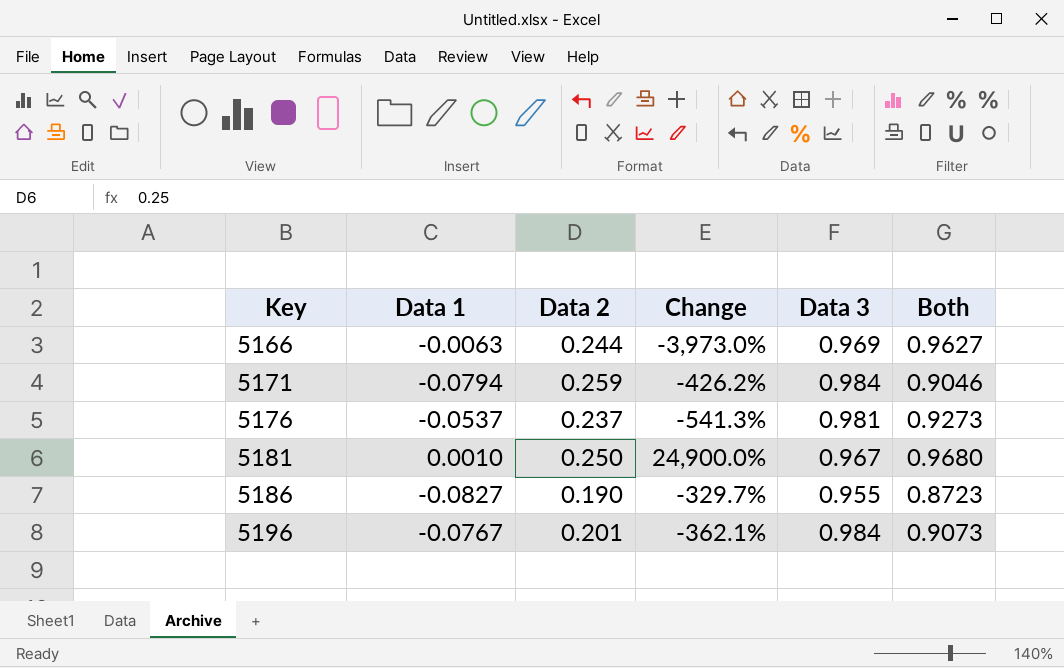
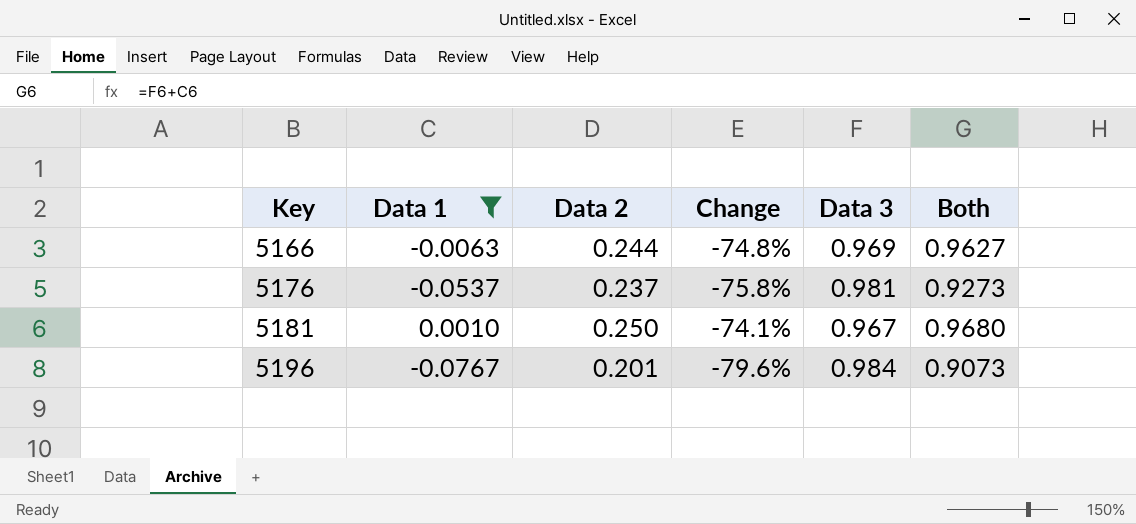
filter: none -> Data 1 >= -0.0767
column Change | formula: ([Data 2] - [Data 1]) / [Data 1] -> ([Data 2] - [Data 3]) / [Data 3]

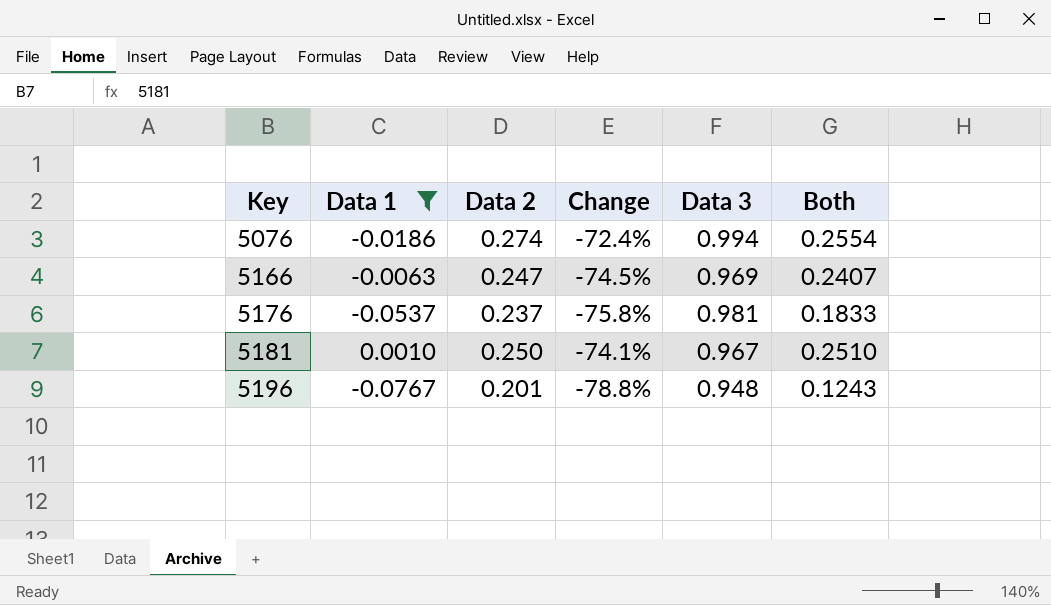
column Both | formula: [Data 1] + [Data 3] -> [Data 1] + [Data 2]
row 5076: none -> -0.0186 | 0.274 | -72.4% | 0.994 | 0.2554
5166 | Data 2: 0.244 -> 0.247
5166 | Change: -74.8% -> -74.5%
5196 | Change: -79.6% -> -78.8%
5196 | Data 3: 0.984 -> 0.948

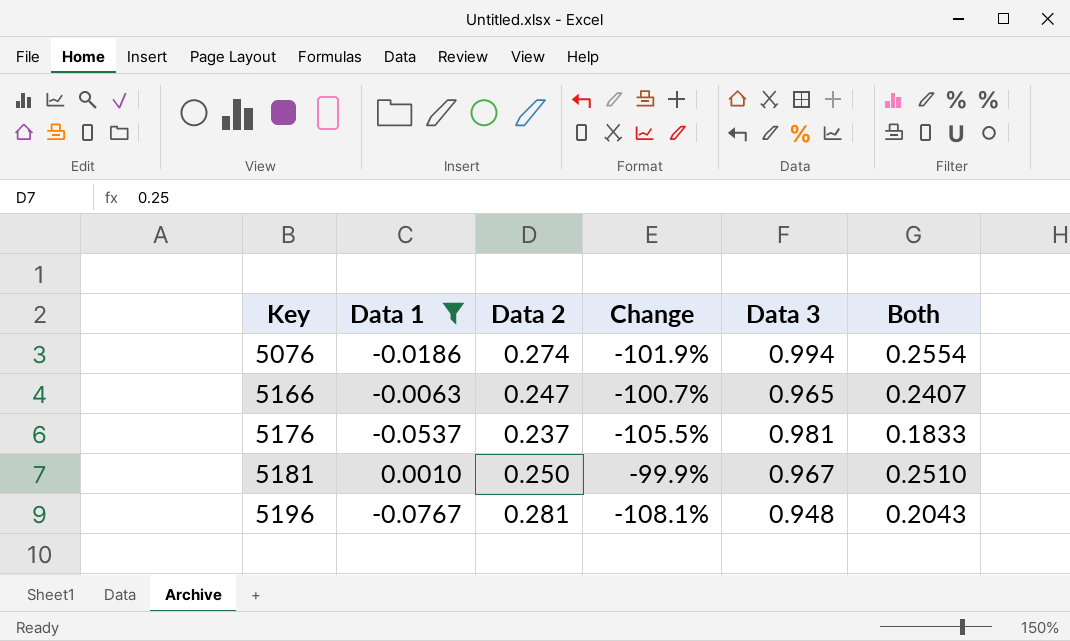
column Change | formula: ([Data 2] - [Data 3]) / [Data 3] -> ([Data 1] - [Data 3]) / [Data 3]
5166 | Data 3: 0.969 -> 0.965
5196 | Data 2: 0.201 -> 0.281
5196 | Both: 0.1243 -> 0.2043

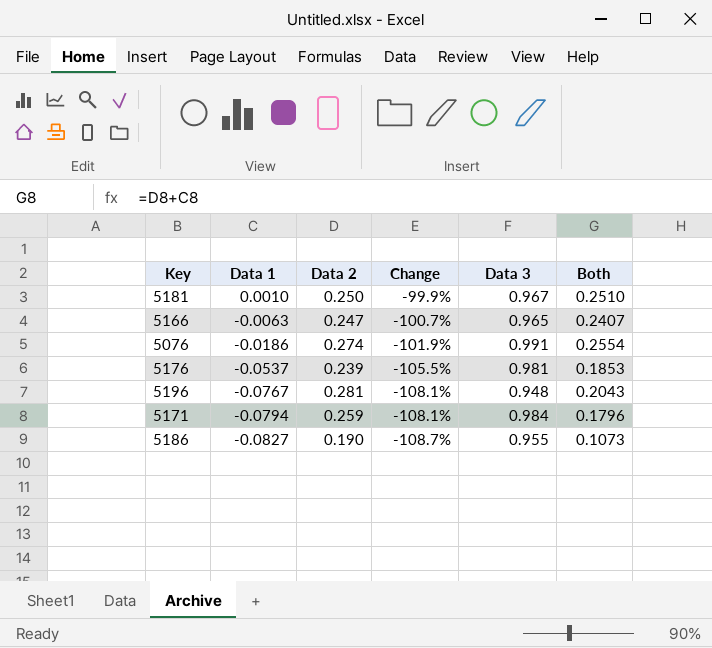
filter: Data 1 >= -0.0767 -> none
row order: Key ascending -> Data 1 descending
5076 | Data 3: 0.994 -> 0.991
5176 | Data 2: 0.237 -> 0.239
5176 | Both: 0.1833 -> 0.1853

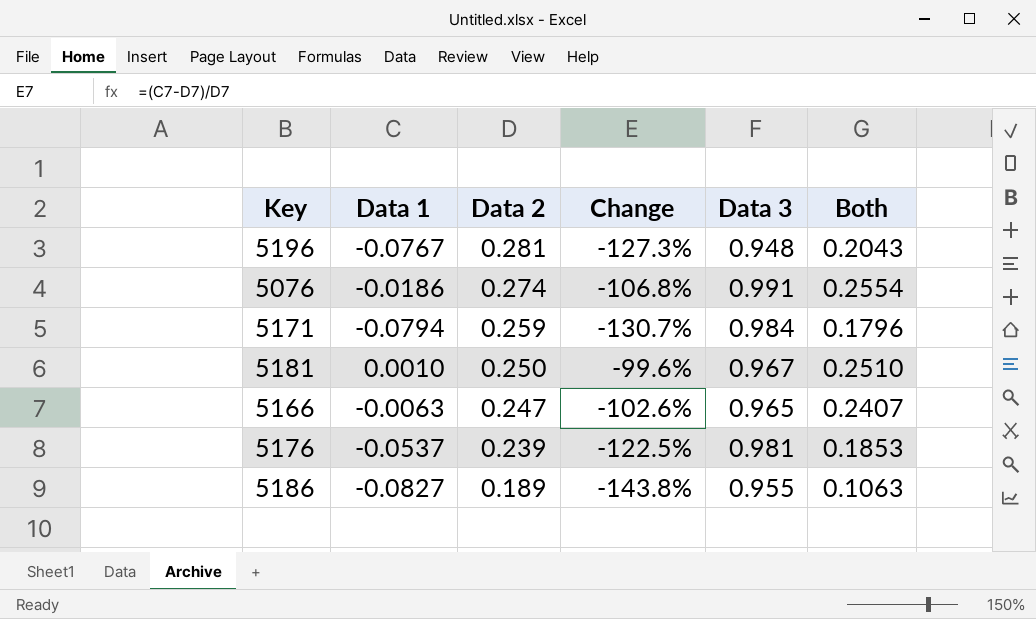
row order: Data 1 descending -> Data 2 descending
column Change | formula: ([Data 1] - [Data 3]) / [Data 3] -> ([Data 1] - [Data 2]) / [Data 2]
5186 | Data 2: 0.190 -> 0.189
5186 | Both: 0.1073 -> 0.1063

